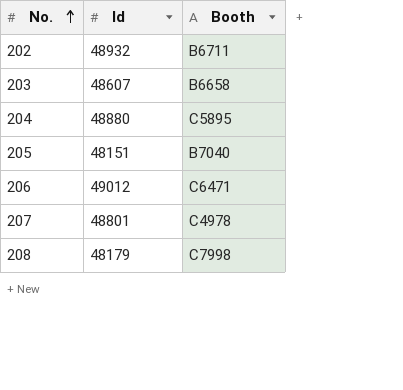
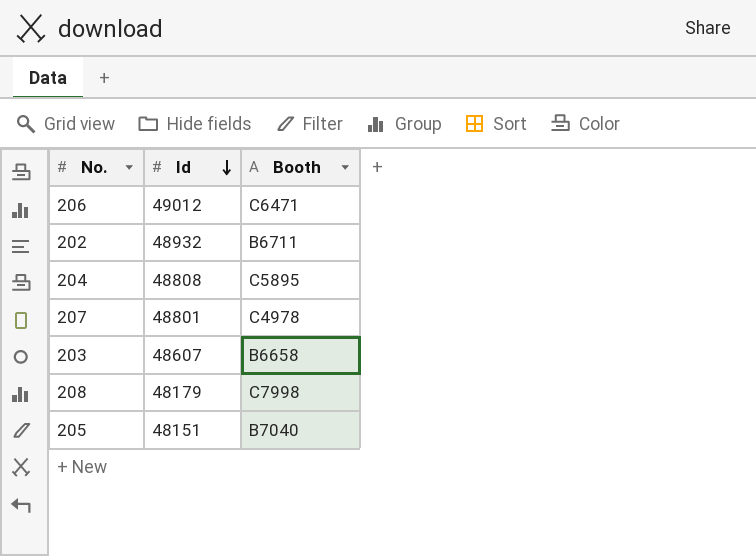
row order: No. ascending -> Id descending
204 | Id: 48880 -> 48808

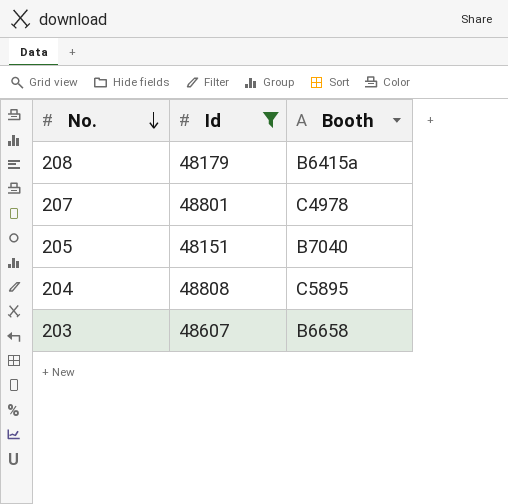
filter: none -> Id <= 48808
row order: Id descending -> No. descending
208 | Booth: C7998 -> B6415a

